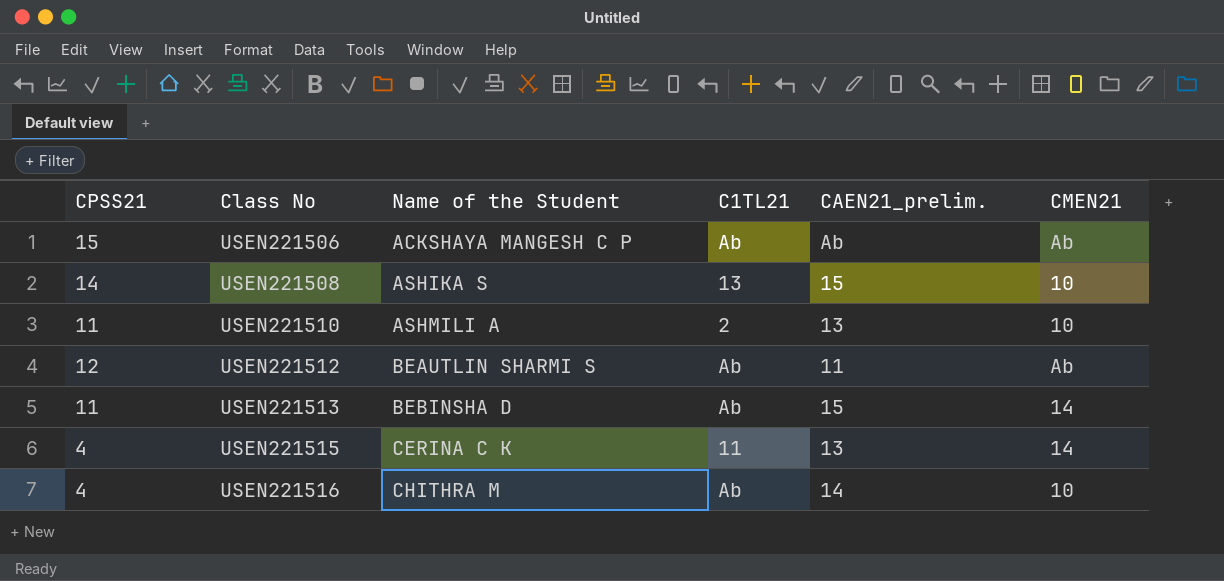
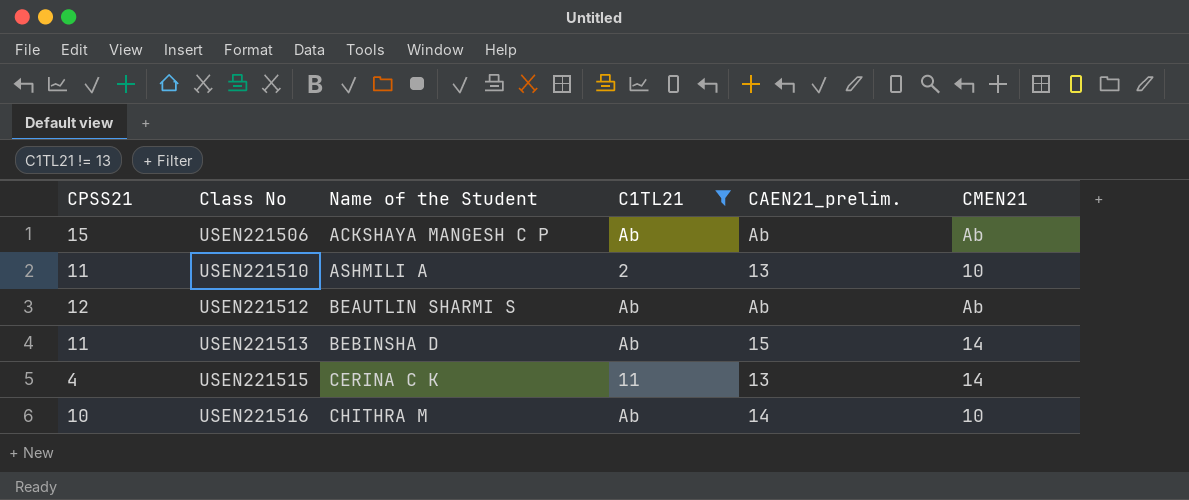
filter: none -> C1TL21 != 13
USEN221512 | CAEN21_prelim.: 11 -> Ab
USEN221516 | CPSS21: 4 -> 10

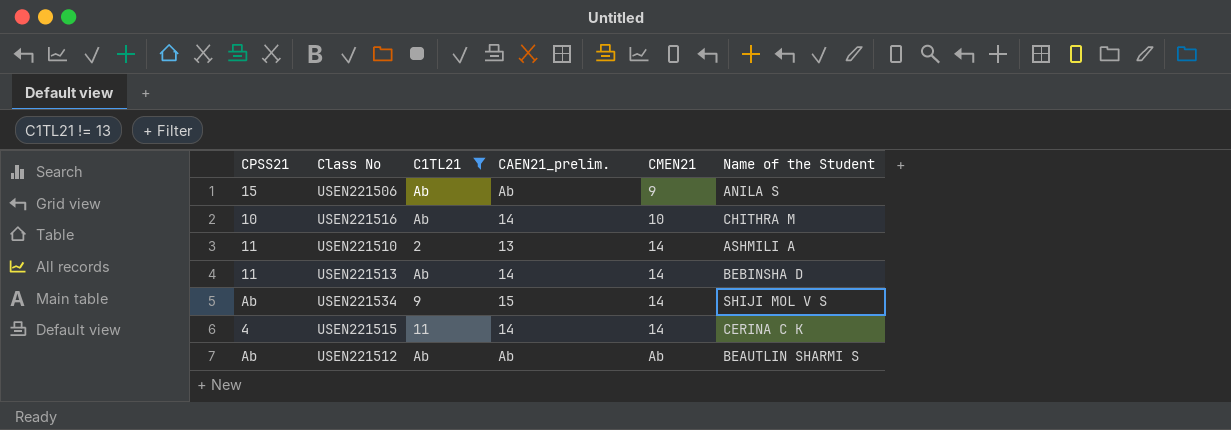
row order: Class No ascending -> CMEN21 ascending
column Name of the Student | position: 3 -> 6
USEN221506 | CMEN21: Ab -> 9
USEN221506 | Name of the Student: ACKSHAYA MANGESH C P -> ANILA S
USEN221510 | CMEN21: 10 -> 14
USEN221513 | CAEN21_prelim.: 15 -> 14
row USEN221534: none -> Ab | 9 | 15 | 14 | SHIJI MOL V S
USEN221515 | CAEN21_prelim.: 13 -> 14
USEN221512 | CPSS21: 12 -> Ab

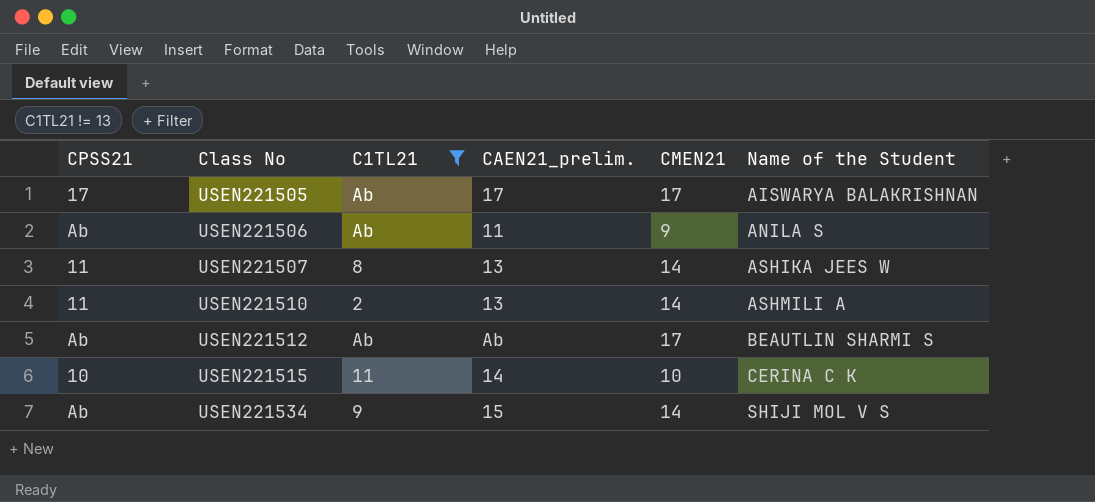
row order: CMEN21 ascending -> Class No ascending
row USEN221516: 10 | Ab | 14 | 10 | CHITHRA M -> none
row USEN221513: 11 | Ab | 14 | 14 | BEBINSHA D -> none
row USEN221505: none -> 17 | Ab | 17 | 17 | AISWARYA BALAKRISHNAN
USEN221506 | CPSS21: 15 -> Ab
USEN221506 | CAEN21_prelim.: Ab -> 11
row USEN221507: none -> 11 | 8 | 13 | 14 | ASHIKA JEES W
USEN221512 | CMEN21: Ab -> 17
USEN221515 | CPSS21: 4 -> 10
USEN221515 | CMEN21: 14 -> 10

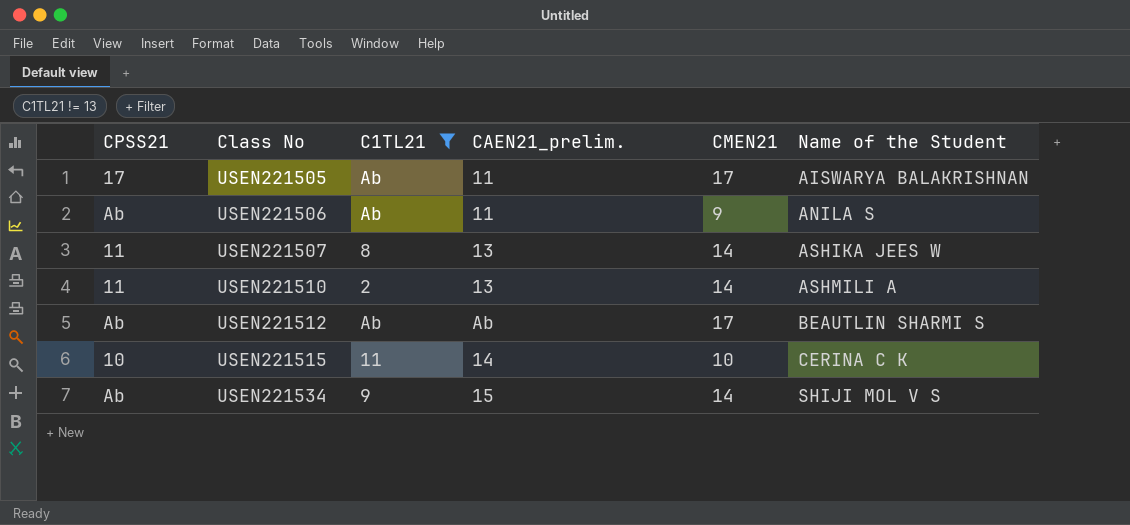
USEN221505 | CAEN21_prelim.: 17 -> 11

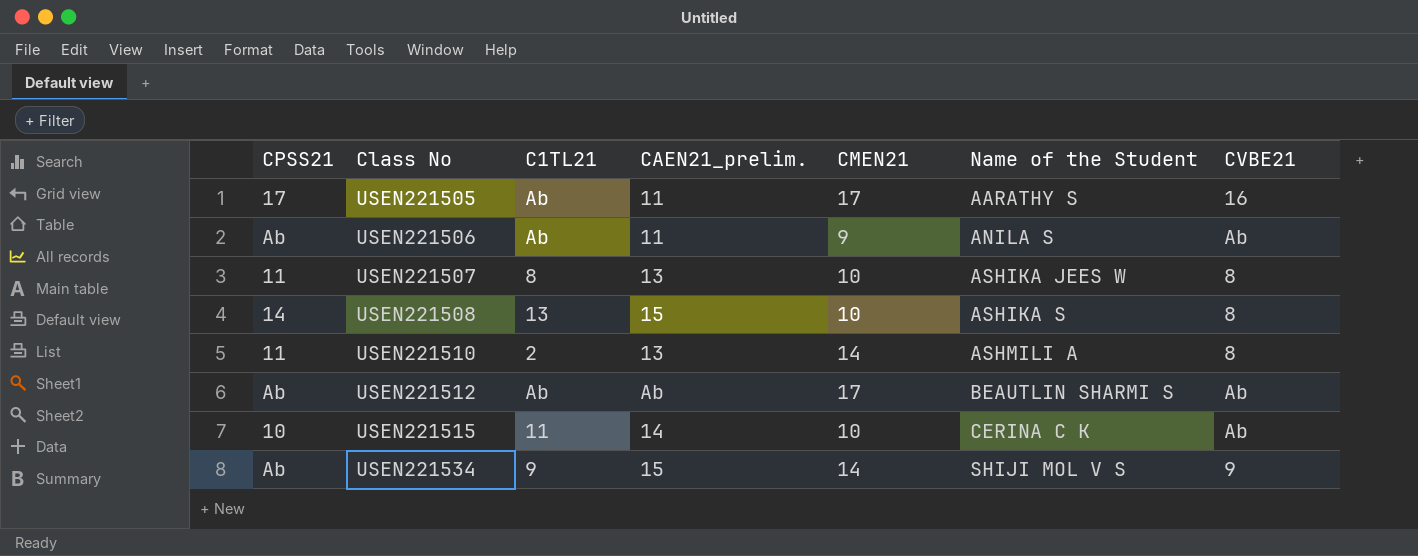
filter: C1TL21 != 13 -> none
column CVBE21 | position: none -> 7
USEN221505 | Name of the Student: AISWARYA BALAKRISHNAN -> AARATHY S
USEN221507 | CMEN21: 14 -> 10

